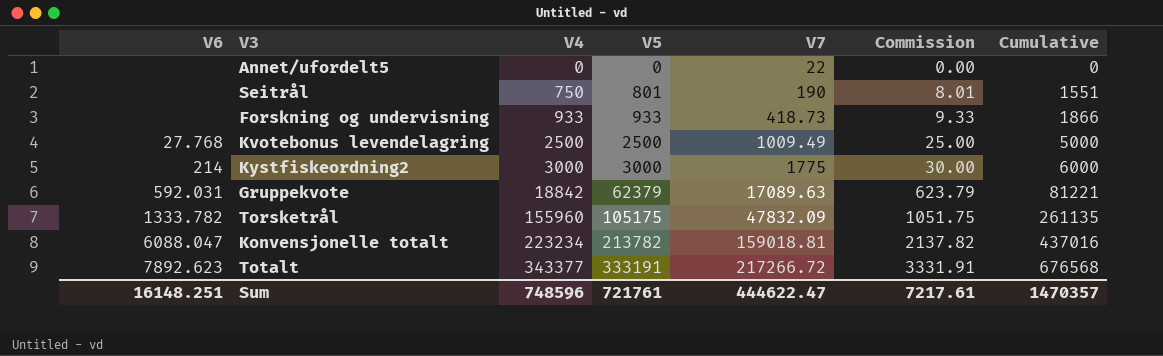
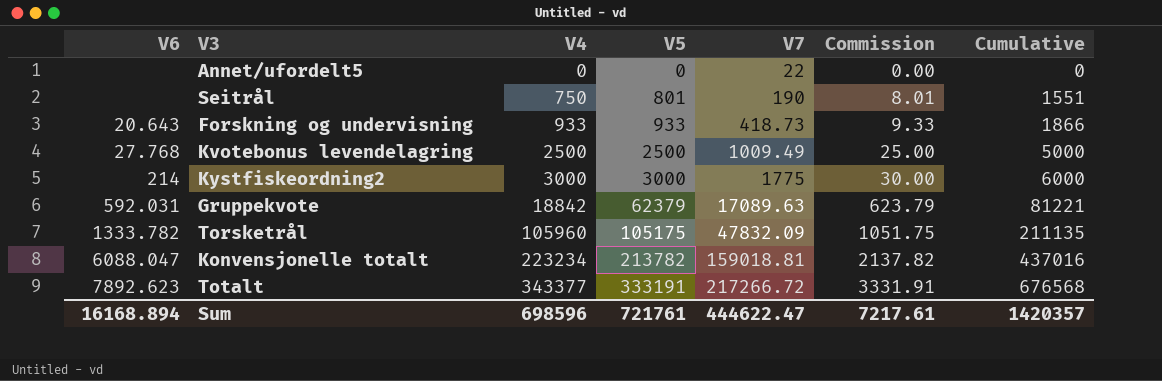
Forskning og undervisning | V6: none -> 20.643
Torsketrål | V4: 155960 -> 105960
Torsketrål | Cumulative: 261135 -> 211135
Sum | V6: 16148.251 -> 16168.894
Sum | V4: 748596 -> 698596
Sum | Cumulative: 1470357 -> 1420357

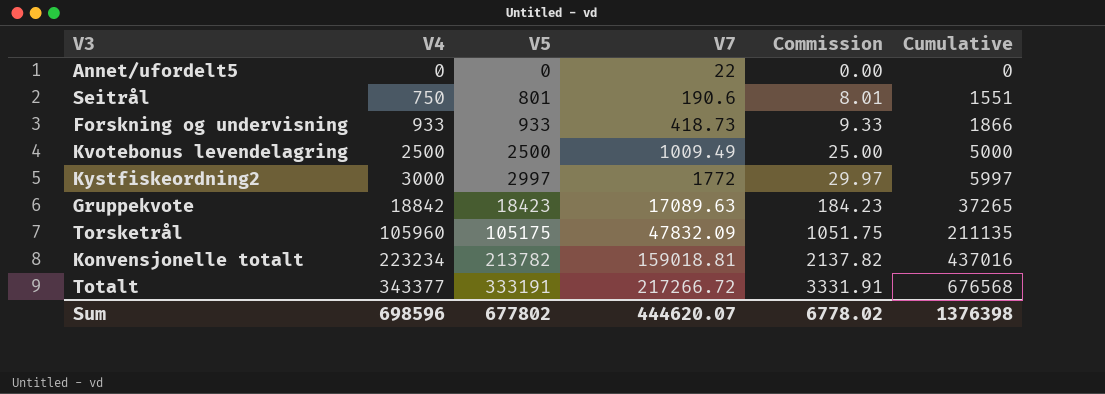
column V6 | position: 1 -> none
Seitrål | V7: 190 -> 190.6
Kystfiskeordning2 | V5: 3000 -> 2997
Kystfiskeordning2 | V7: 1775 -> 1772
Kystfiskeordning2 | Commission: 30.00 -> 29.97
Kystfiskeordning2 | Cumulative: 6000 -> 5997
Gruppekvote | V5: 62379 -> 18423
Gruppekvote | Commission: 623.79 -> 184.23
Gruppekvote | Cumulative: 81221 -> 37265
Sum | V5: 721761 -> 677802
Sum | V7: 444622.47 -> 444620.07
Sum | Commission: 7217.61 -> 6778.02
Sum | Cumulative: 1420357 -> 1376398

